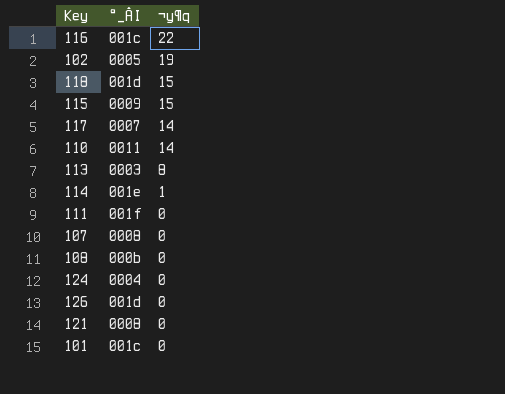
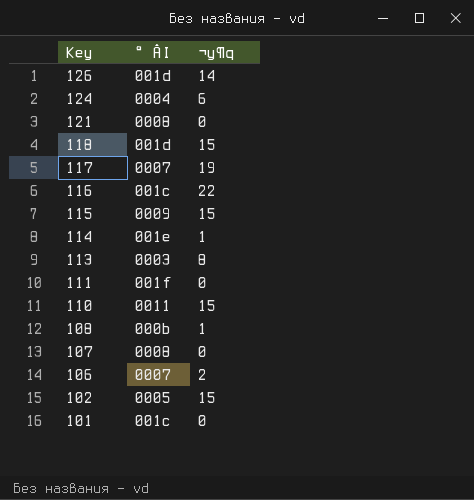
row order: ¬y¶q descending -> Key descending
column name: °_ÂI -> ° ÂI
126 | ¬y¶q: 0 -> 14
124 | ¬y¶q: 0 -> 6
117 | ¬y¶q: 14 -> 19
110 | ¬y¶q: 14 -> 15
108 | ¬y¶q: 0 -> 1
row 106: none -> 0007 | 2
102 | ¬y¶q: 19 -> 15

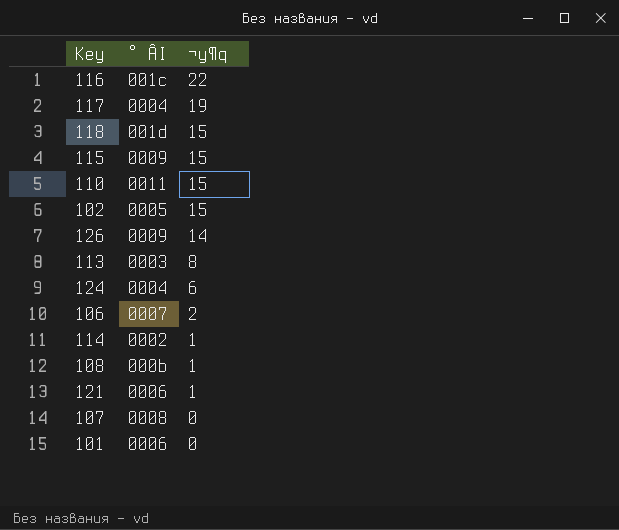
row order: Key descending -> ¬y¶q descending
row 111: 001f | 0 -> none
117 | ° ÂI: 0007 -> 0004
126 | ° ÂI: 001d -> 0009
114 | ° ÂI: 001e -> 0002
121 | ° ÂI: 0008 -> 0006
121 | ¬y¶q: 0 -> 1
101 | ° ÂI: 001c -> 0006

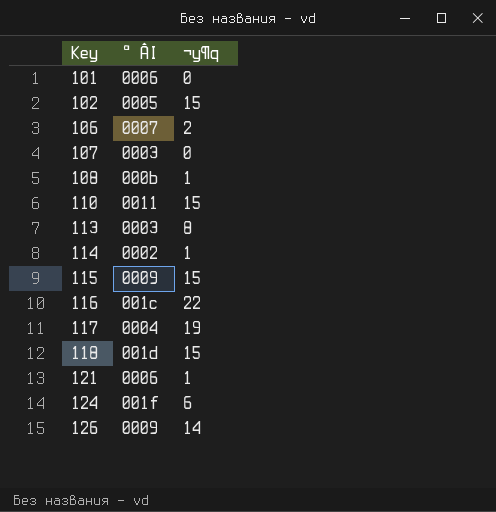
row order: ¬y¶q descending -> Key ascending
107 | ° ÂI: 0008 -> 0003
124 | ° ÂI: 0004 -> 001f

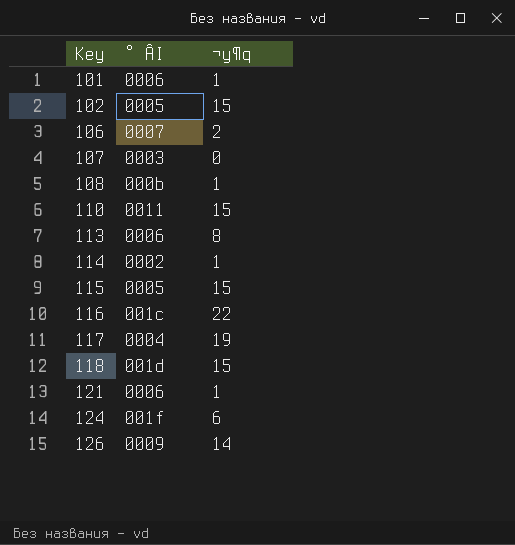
101 | ¬y¶q: 0 -> 1
113 | ° ÂI: 0003 -> 0006
115 | ° ÂI: 0009 -> 0005

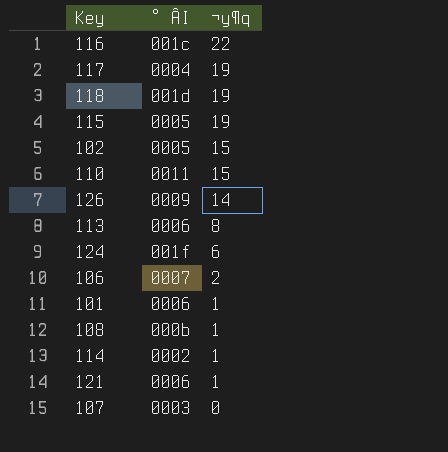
row order: Key ascending -> ¬y¶q descending
118 | ¬y¶q: 15 -> 19
115 | ¬y¶q: 15 -> 19

